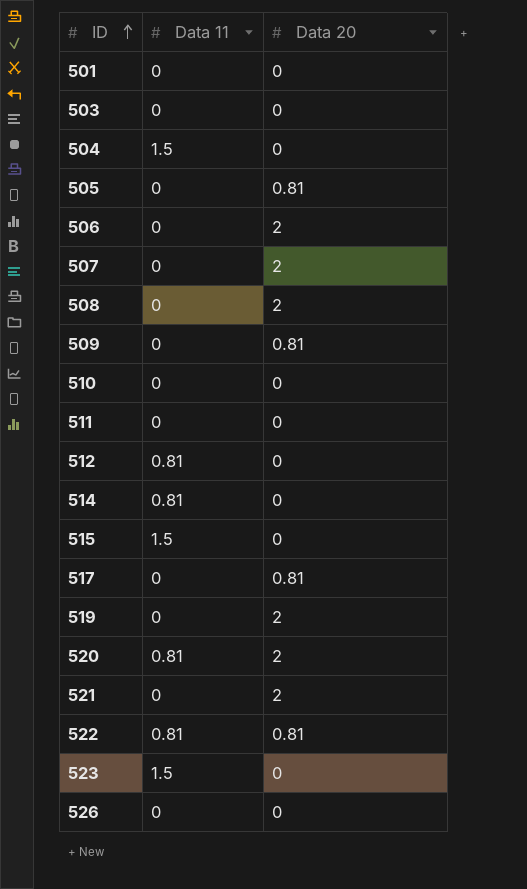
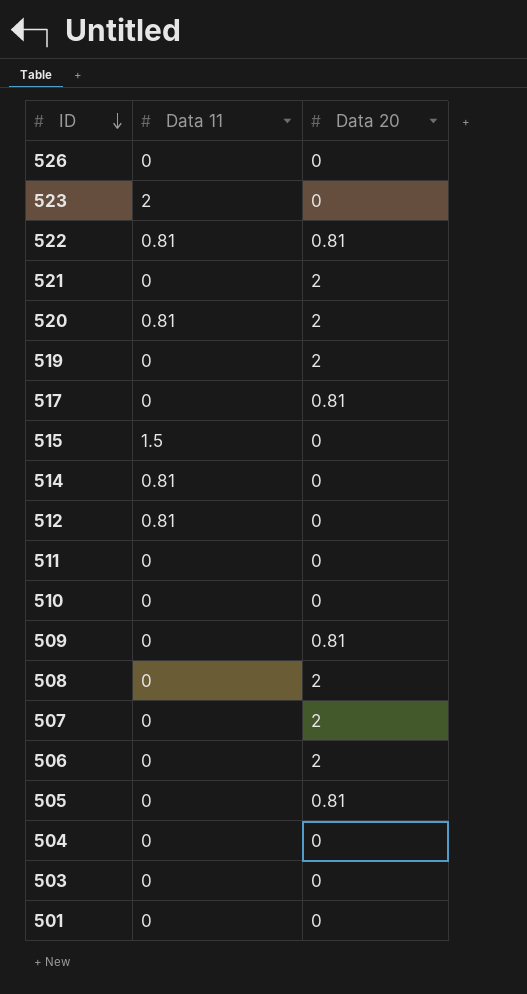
row order: ID ascending -> ID descending
523 | Data 11: 1.5 -> 2
504 | Data 11: 1.5 -> 0

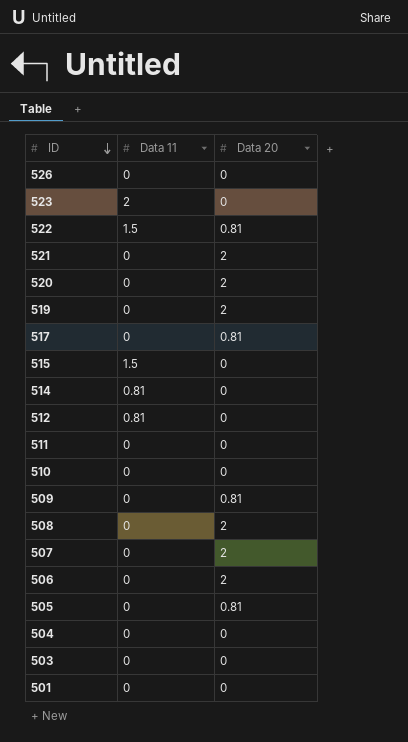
522 | Data 11: 0.81 -> 1.5
520 | Data 11: 0.81 -> 0

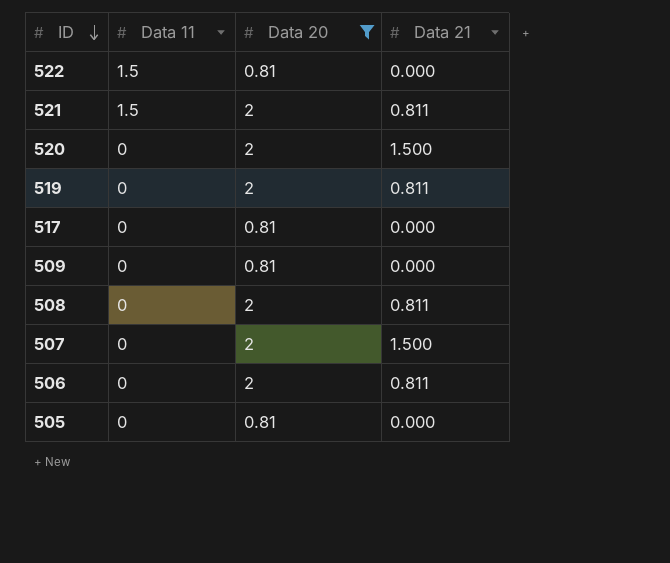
filter: none -> Data 20 != 0
column Data 21 | position: none -> 4
521 | Data 11: 0 -> 1.5

